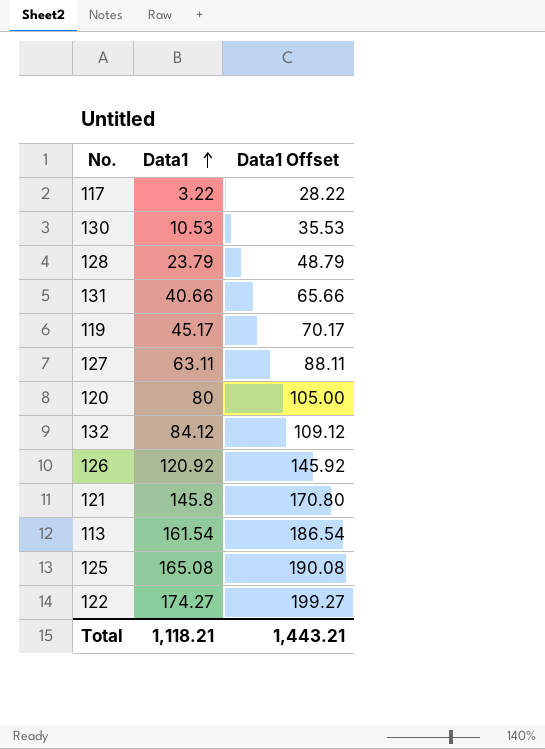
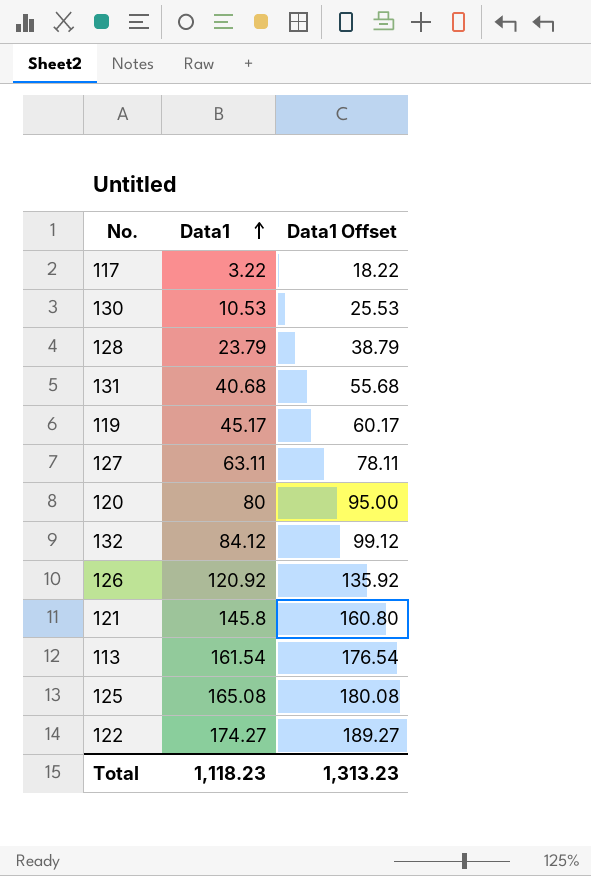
column Data1 Offset | formula: [Data1] + 25 -> [Data1] + 15
131 | Data1: 40.66 -> 40.68
Total | Data1: 1,118.21 -> 1,118.23
Total | Data1 Offset: 1,443.21 -> 1,313.23

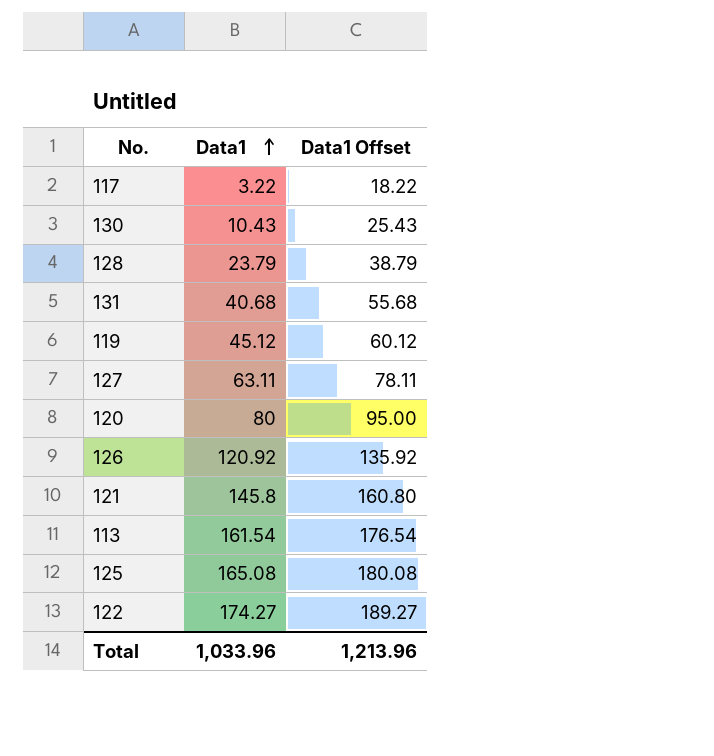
row 132: 84.12 | 99.12 -> none
130 | Data1: 10.53 -> 10.43
130 | Data1 Offset: 25.53 -> 25.43
119 | Data1: 45.17 -> 45.12
119 | Data1 Offset: 60.17 -> 60.12
Total | Data1: 1,118.23 -> 1,033.96
Total | Data1 Offset: 1,313.23 -> 1,213.96

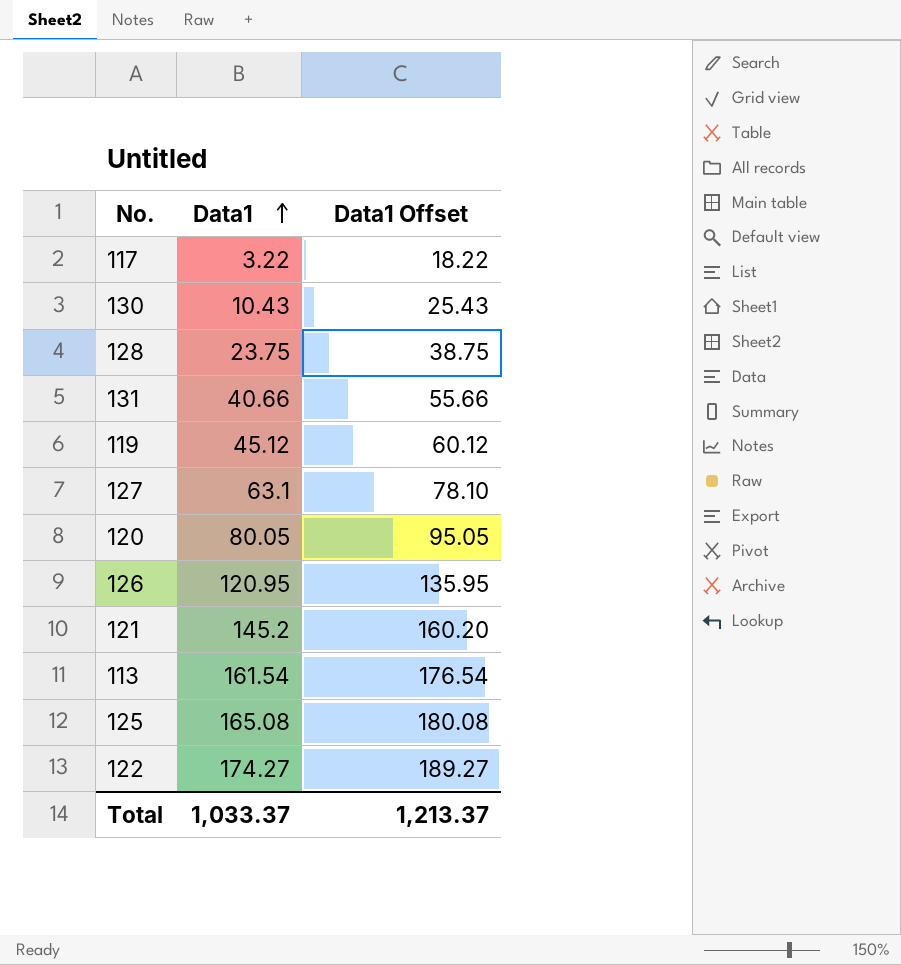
128 | Data1: 23.79 -> 23.75
128 | Data1 Offset: 38.79 -> 38.75
131 | Data1: 40.68 -> 40.66
131 | Data1 Offset: 55.68 -> 55.66
127 | Data1: 63.11 -> 63.1
127 | Data1 Offset: 78.11 -> 78.10
120 | Data1: 80 -> 80.05
120 | Data1 Offset: 95.00 -> 95.05
126 | Data1: 120.92 -> 120.95
126 | Data1 Offset: 135.92 -> 135.95
121 | Data1: 145.8 -> 145.2
121 | Data1 Offset: 160.80 -> 160.20
Total | Data1: 1,033.96 -> 1,033.37
Total | Data1 Offset: 1,213.96 -> 1,213.37

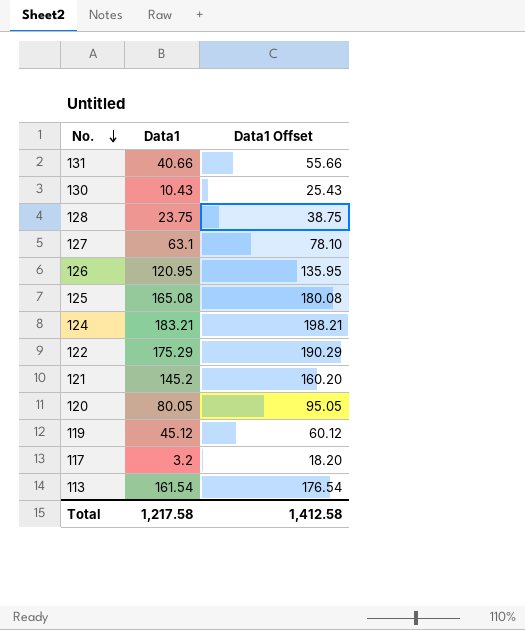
row order: Data1 ascending -> No. descending
row 124: none -> 183.21 | 198.21
122 | Data1: 174.27 -> 175.29
122 | Data1 Offset: 189.27 -> 190.29
117 | Data1: 3.22 -> 3.2
117 | Data1 Offset: 18.22 -> 18.20
Total | Data1: 1,033.37 -> 1,217.58
Total | Data1 Offset: 1,213.37 -> 1,412.58

